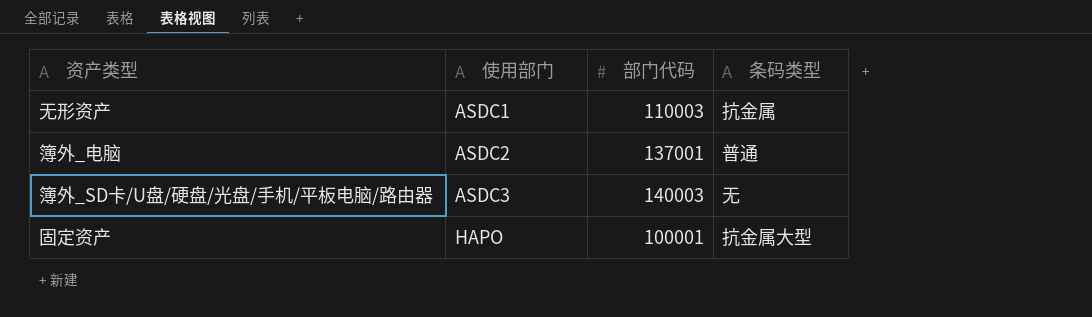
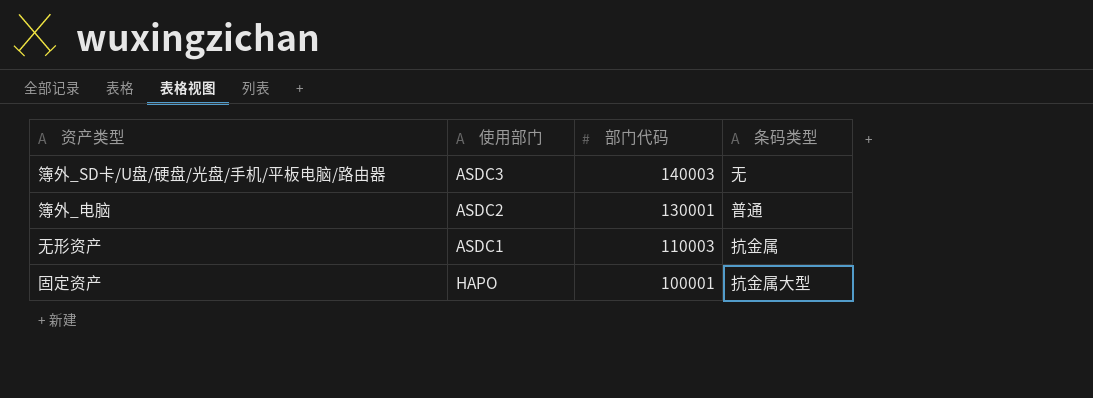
row order: 使用部门 ascending -> 部门代码 descending
簿外_电脑 | 部门代码: 137001 -> 130001

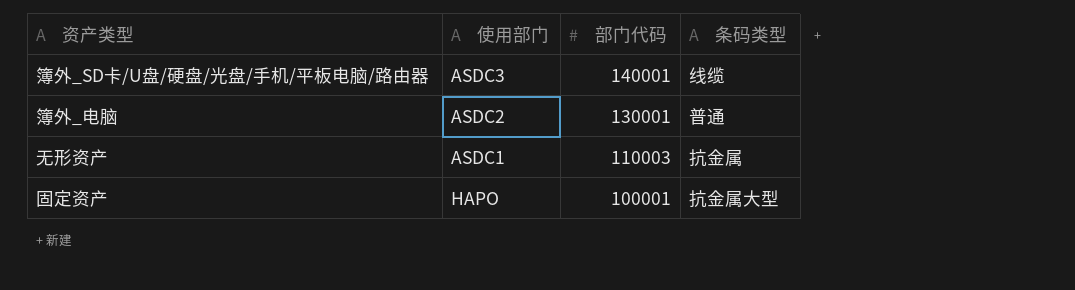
簿外_SD卡/U盘/硬盘/光盘/手机/平板电脑/路由器 | 部门代码: 140003 -> 140001
簿外_SD卡/U盘/硬盘/光盘/手机/平板电脑/路由器 | 条码类型: 无 -> 线缆

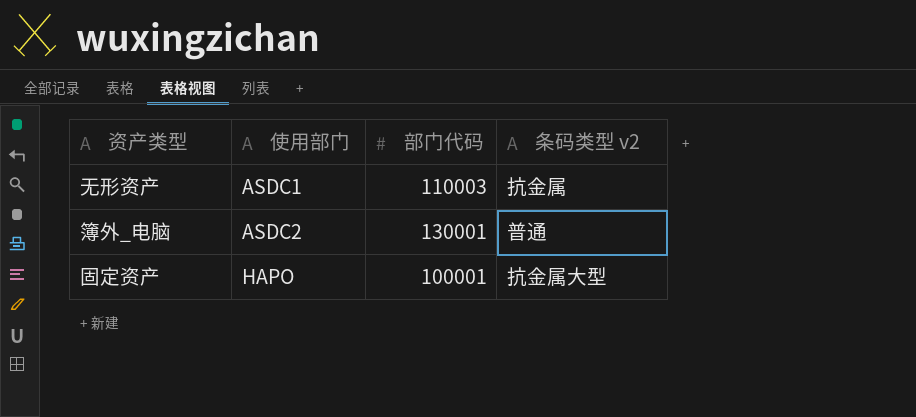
row order: 部门代码 descending -> 使用部门 ascending
column name: 条码类型 -> 条码类型 v2
row 簿外_SD卡/U盘/硬盘/光盘/手机/平板电脑/路由器: ASDC3 | 140001 | 线缆 -> none

